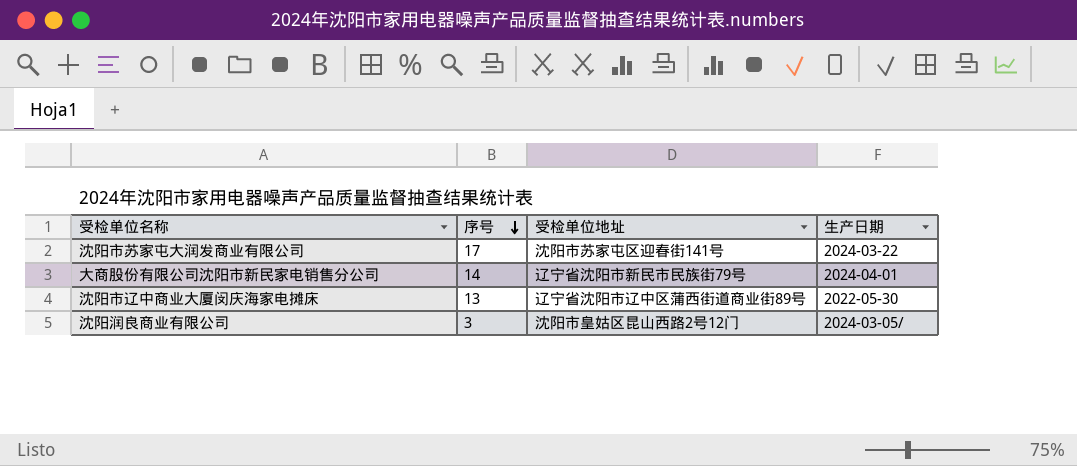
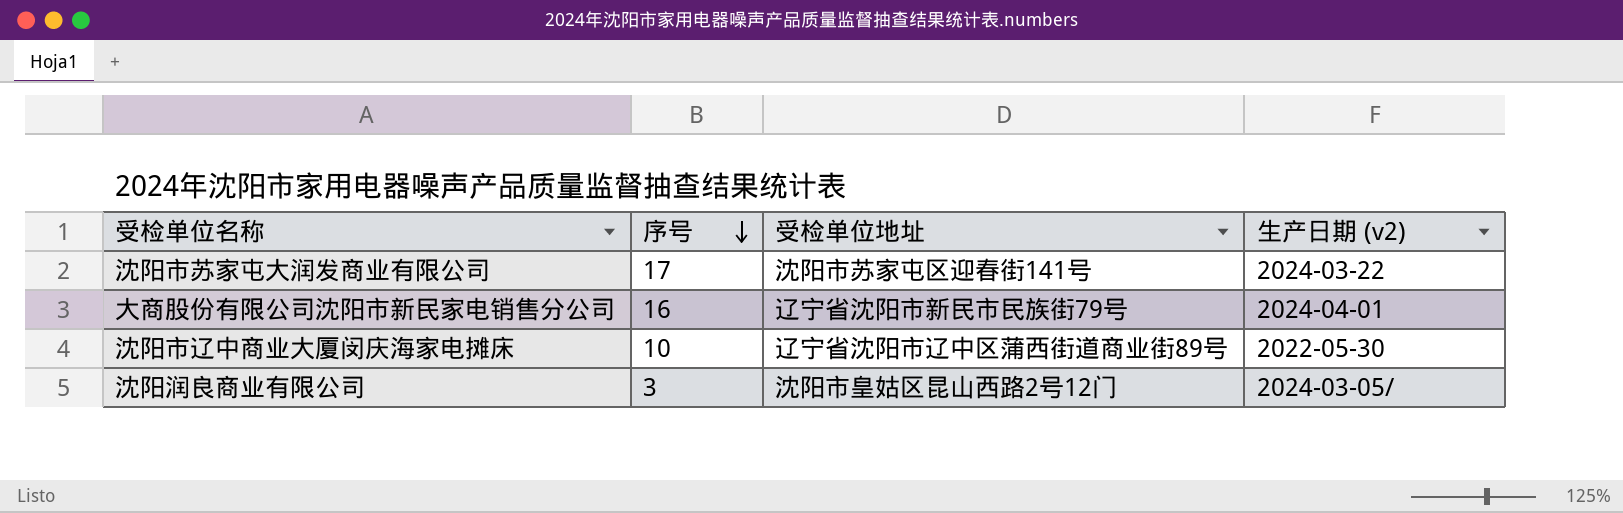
column name: 生产日期 -> 生产日期 (v2)
大商股份有限公司沈阳市新民家电销售分公司 | 序号: 14 -> 16
沈阳市辽中商业大厦闵庆海家电摊床 | 序号: 13 -> 10

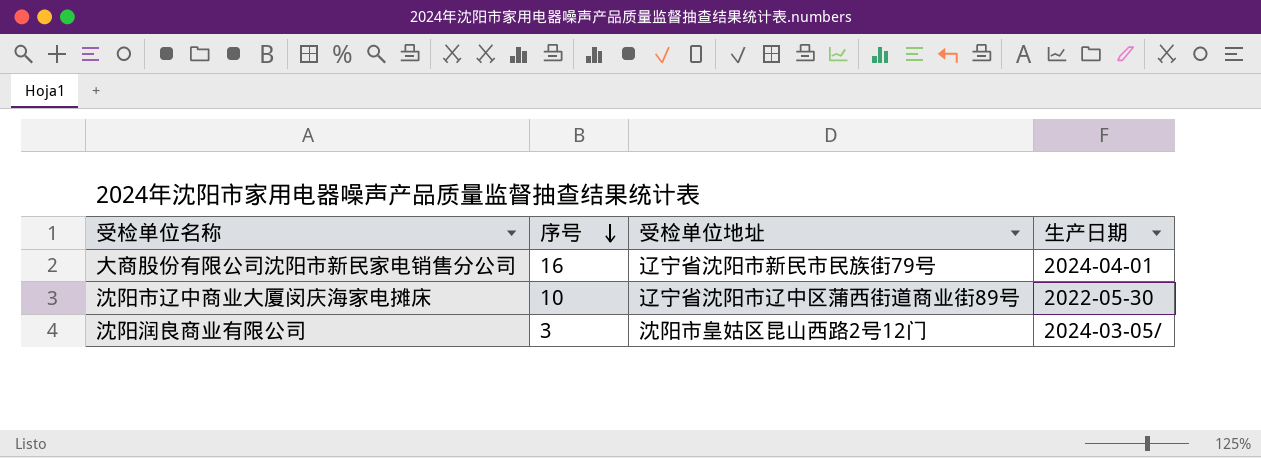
column name: 生产日期 (v2) -> 生产日期
row 沈阳市苏家屯大润发商业有限公司: 17 | 沈阳市苏家屯区迎春街141号 | 2024-03-22 -> none

